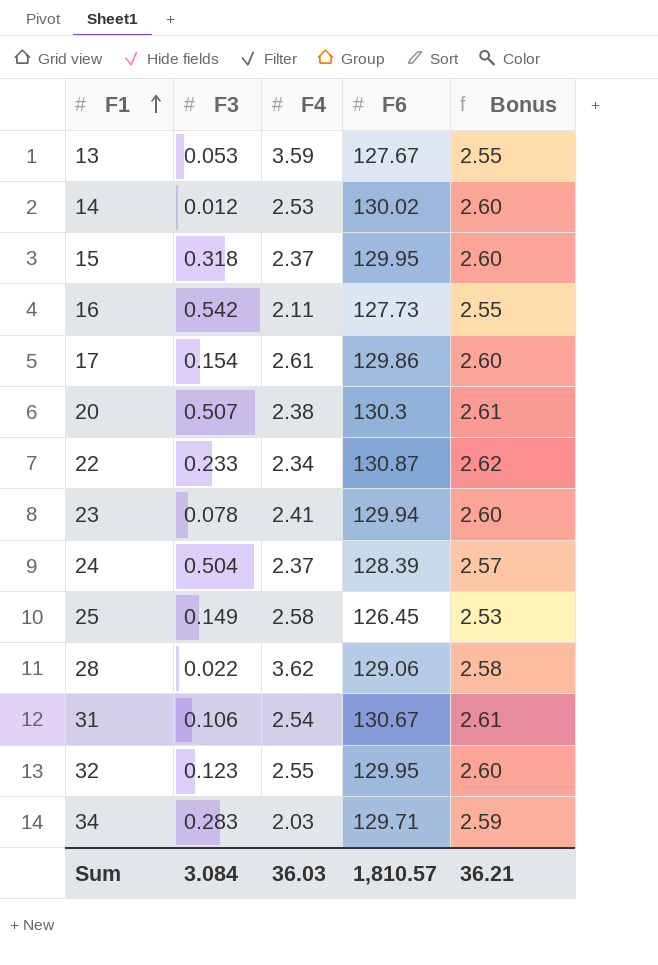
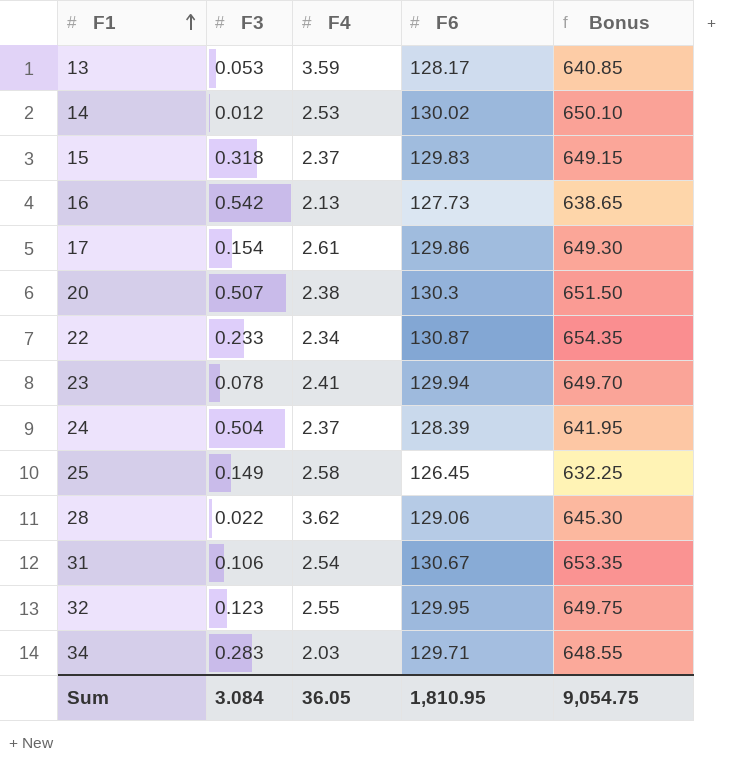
column Bonus | formula: [F6] * 0.02 -> [F6] * 5
13 | F6: 127.67 -> 128.17
15 | F6: 129.95 -> 129.83
16 | F4: 2.11 -> 2.13
Sum | F4: 36.03 -> 36.05
Sum | F6: 1,810.57 -> 1,810.95
Sum | Bonus: 36.21 -> 9,054.75

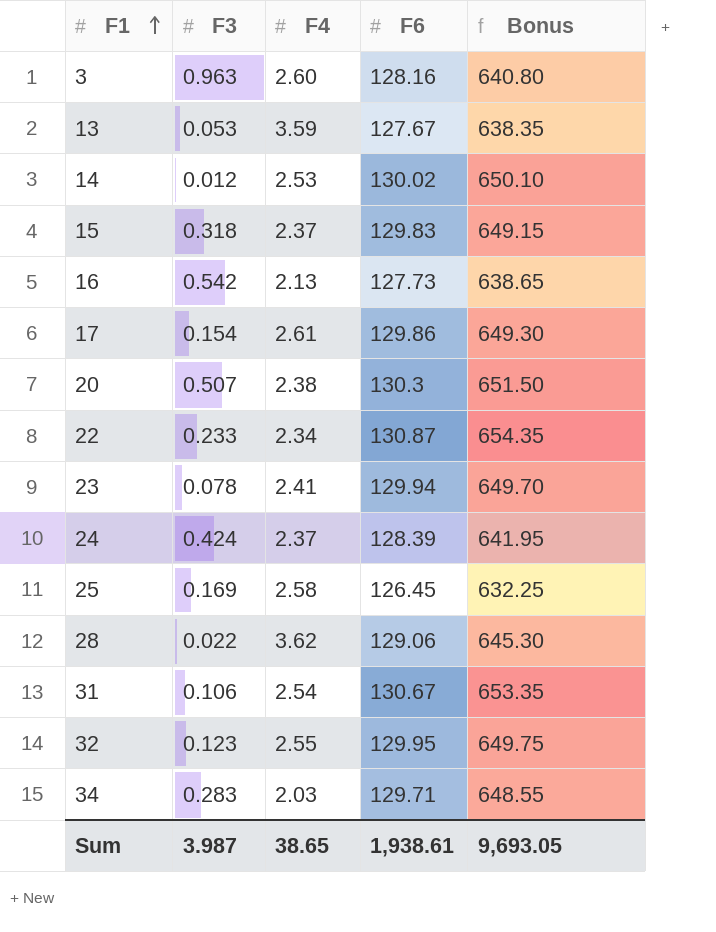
row 3: none -> 0.963 | 2.60 | 128.16 | 640.80
13 | F6: 128.17 -> 127.67
13 | Bonus: 640.85 -> 638.35
24 | F3: 0.504 -> 0.424
25 | F3: 0.149 -> 0.169
Sum | F3: 3.084 -> 3.987
Sum | F4: 36.05 -> 38.65
Sum | F6: 1,810.95 -> 1,938.61
Sum | Bonus: 9,054.75 -> 9,693.05

